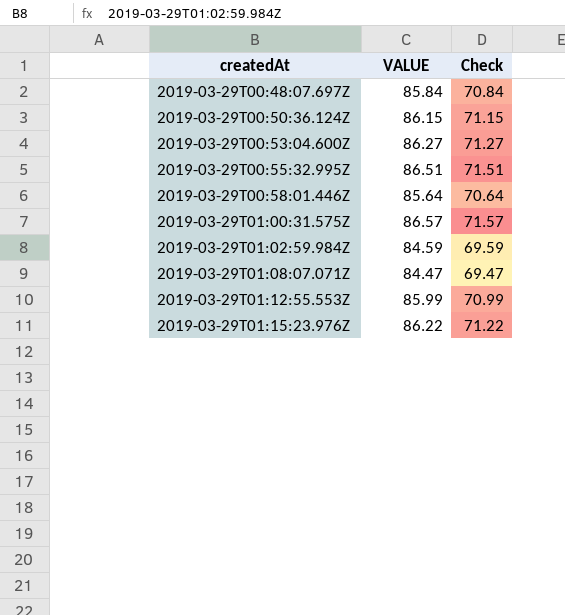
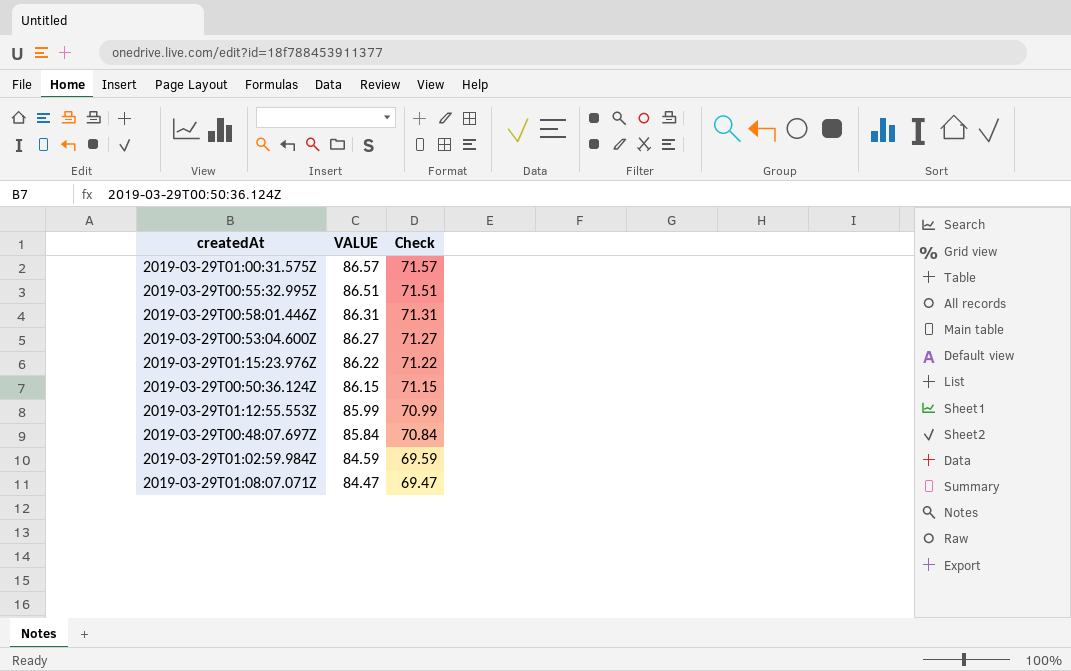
row order: createdAt ascending -> VALUE descending
2019-03-29T00:58:01.446Z | VALUE: 85.64 -> 86.31
2019-03-29T00:58:01.446Z | Check: 70.64 -> 71.31

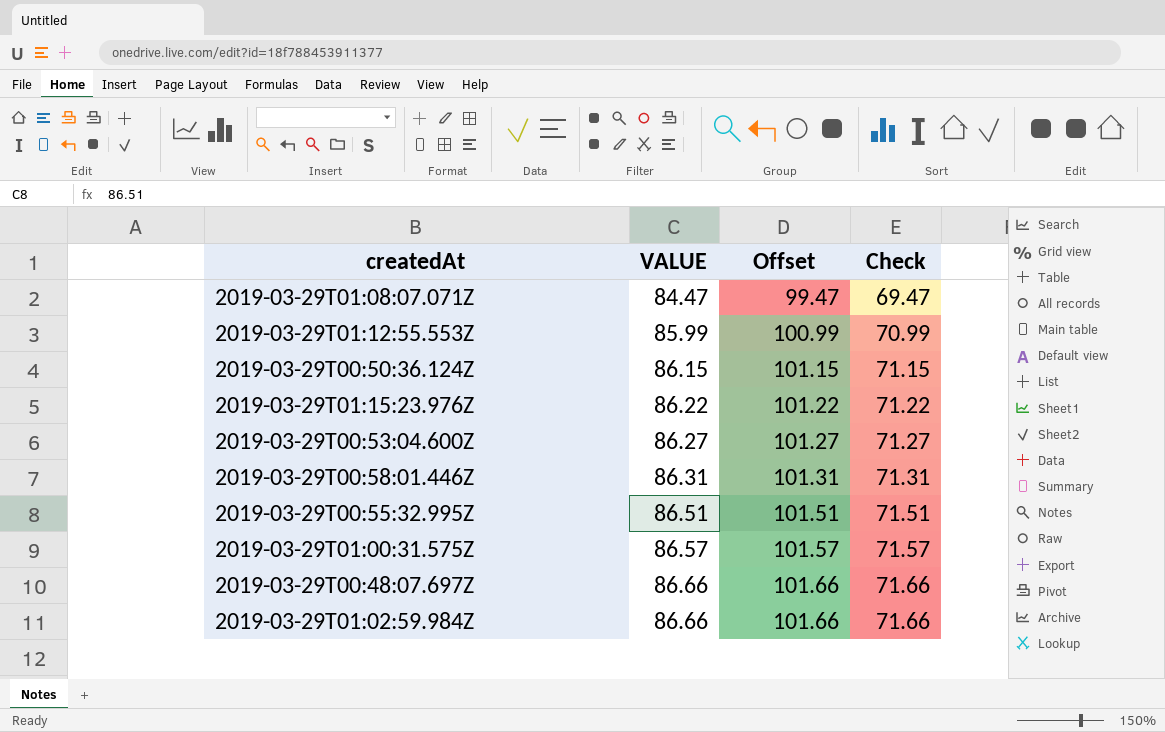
row order: VALUE descending -> VALUE ascending
column Offset | formula: none -> [VALUE] + 15
2019-03-29T00:48:07.697Z | VALUE: 85.84 -> 86.66
2019-03-29T00:48:07.697Z | Check: 70.84 -> 71.66
2019-03-29T01:02:59.984Z | VALUE: 84.59 -> 86.66
2019-03-29T01:02:59.984Z | Check: 69.59 -> 71.66

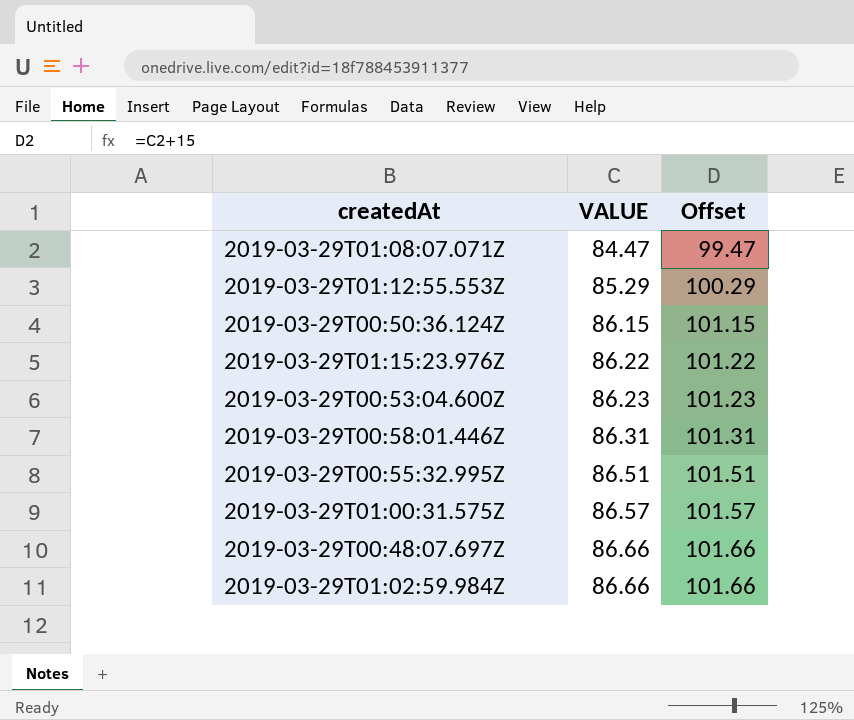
column Check | formula: [VALUE] - 15 -> none
2019-03-29T01:12:55.553Z | VALUE: 85.99 -> 85.29
2019-03-29T01:12:55.553Z | Offset: 100.99 -> 100.29
2019-03-29T00:53:04.600Z | VALUE: 86.27 -> 86.23
2019-03-29T00:53:04.600Z | Offset: 101.27 -> 101.23

